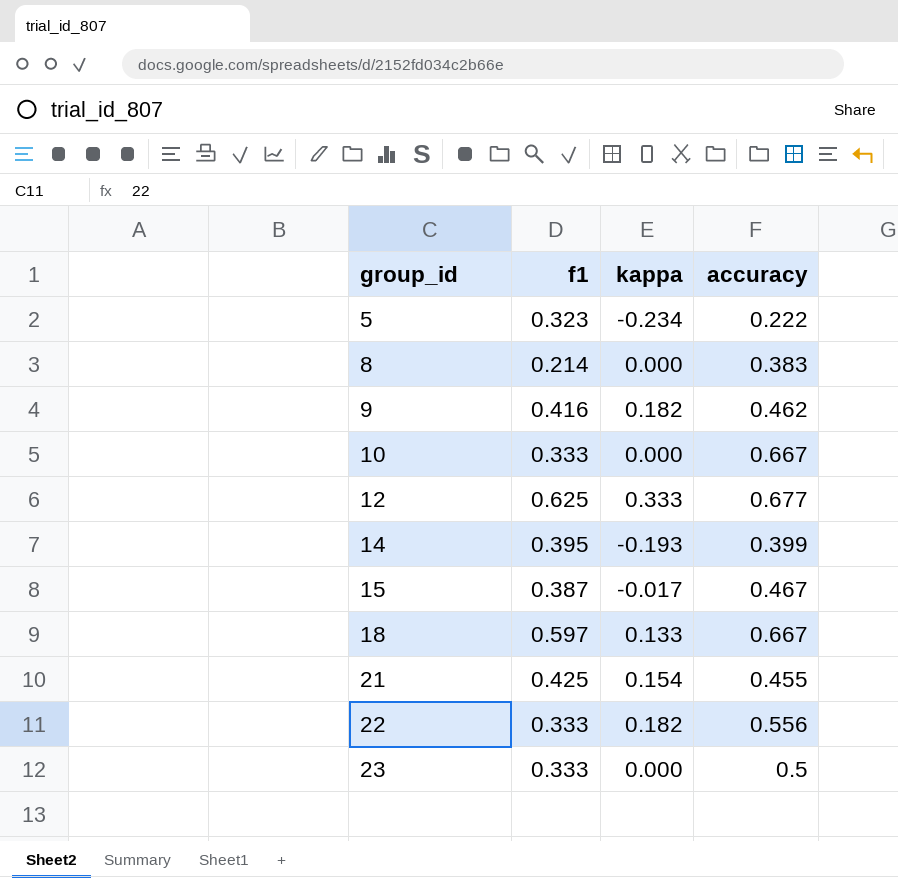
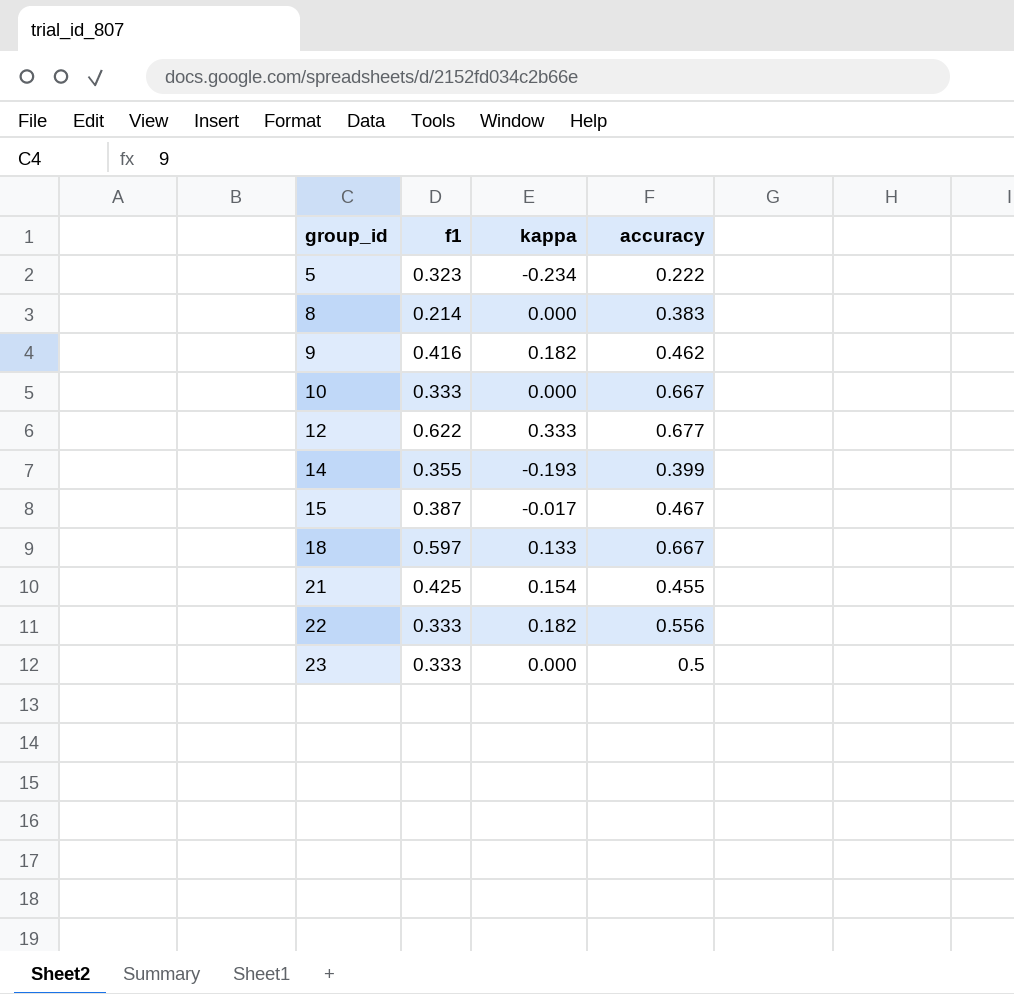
12 | f1: 0.625 -> 0.622
14 | f1: 0.395 -> 0.355

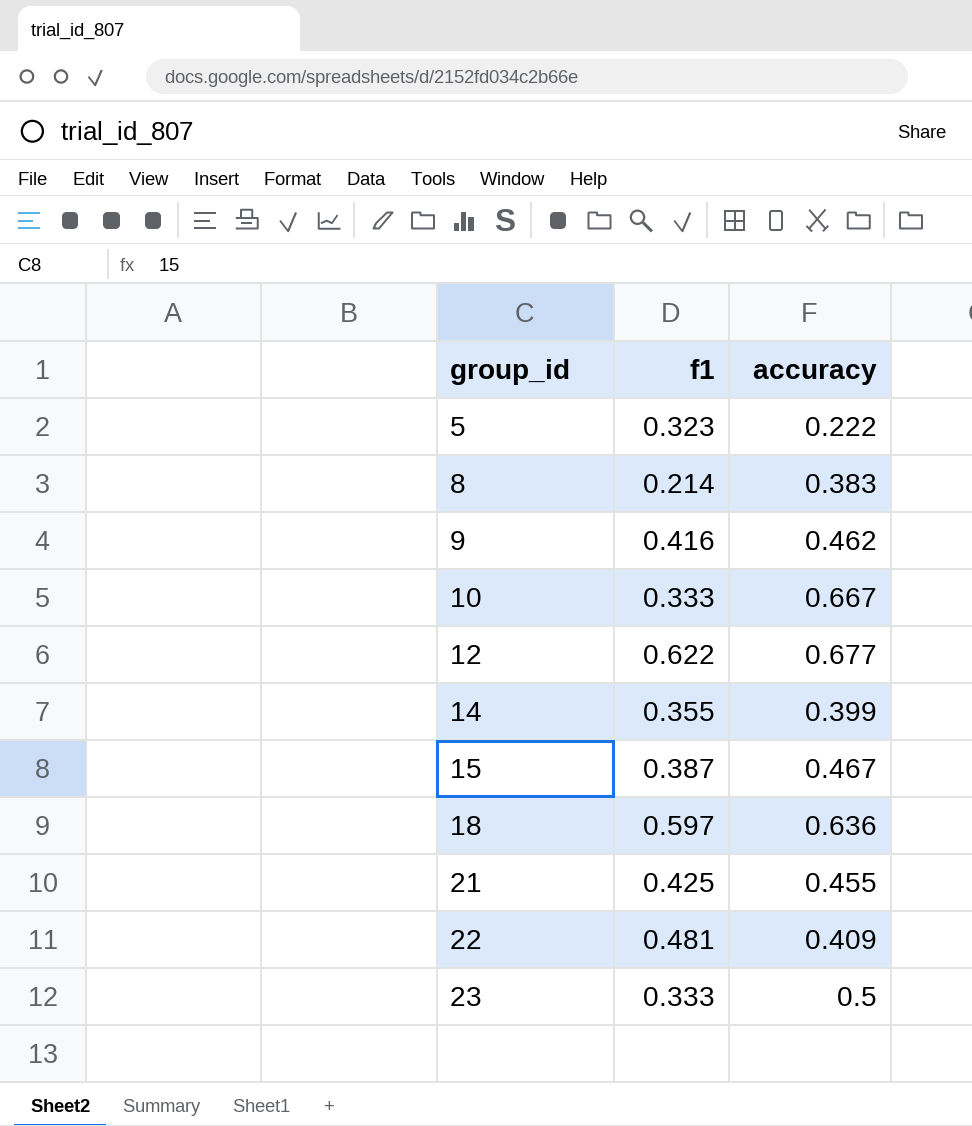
column kappa | position: 3 -> none
18 | accuracy: 0.667 -> 0.636
22 | f1: 0.333 -> 0.481
22 | accuracy: 0.556 -> 0.409

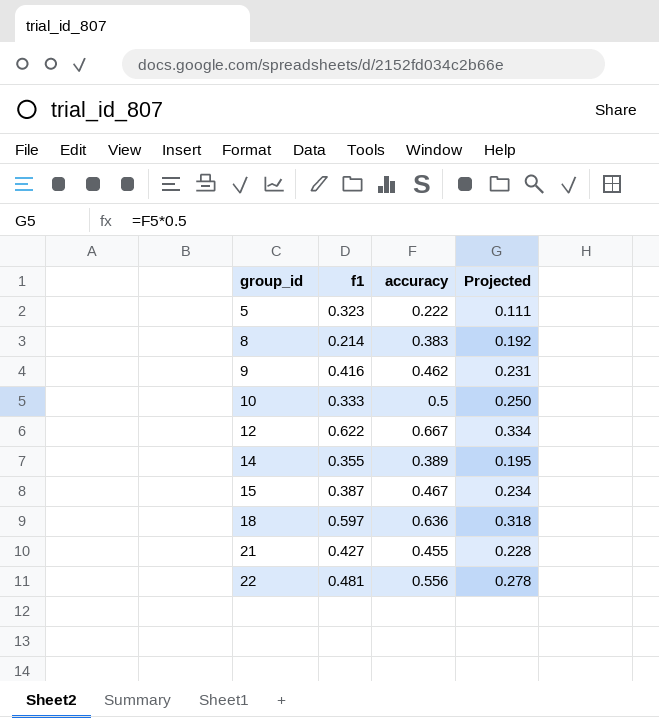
column Projected | formula: none -> [accuracy] * 0.5
row 23: 0.333 | 0.5 -> none
10 | accuracy: 0.667 -> 0.5
12 | accuracy: 0.677 -> 0.667
14 | accuracy: 0.399 -> 0.389
21 | f1: 0.425 -> 0.427
22 | accuracy: 0.409 -> 0.556

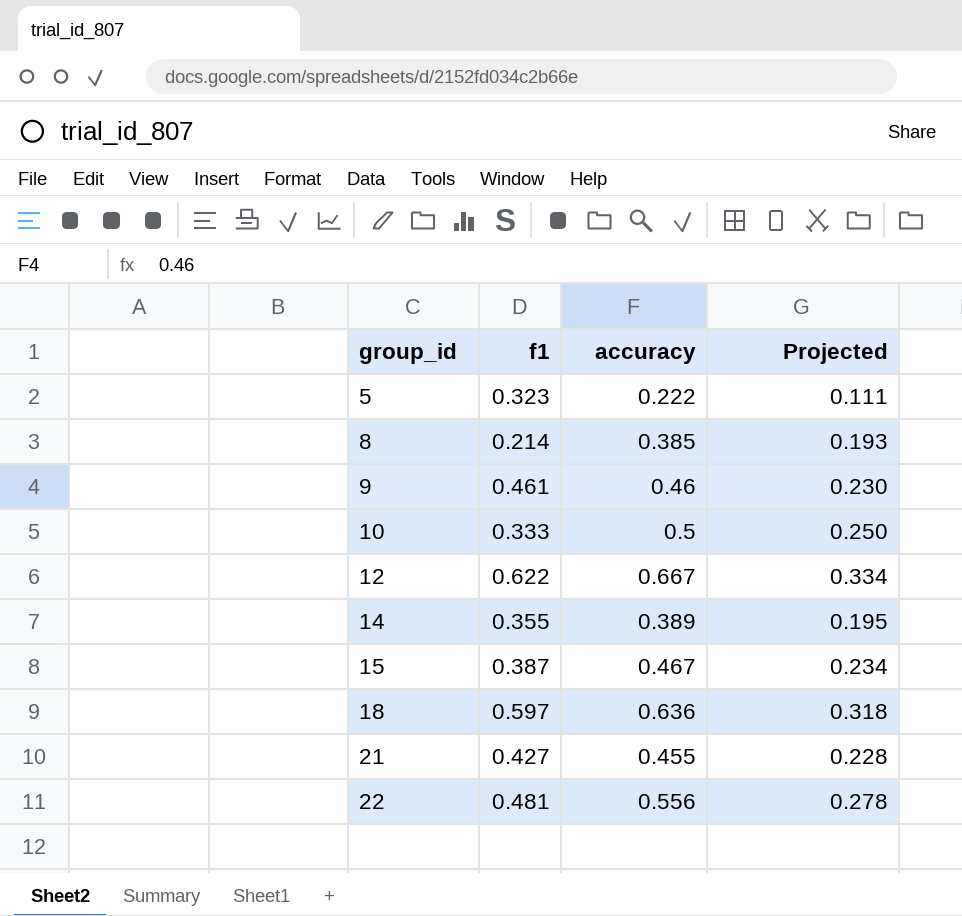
8 | accuracy: 0.383 -> 0.385
8 | Projected: 0.192 -> 0.193
9 | f1: 0.416 -> 0.461
9 | accuracy: 0.462 -> 0.46
9 | Projected: 0.231 -> 0.230

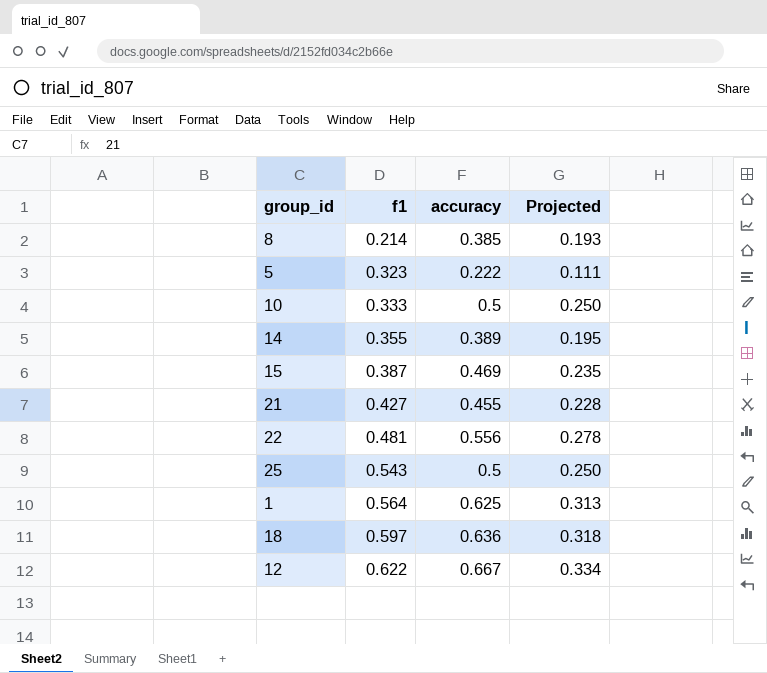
row order: group_id ascending -> f1 ascending
row 9: 0.461 | 0.46 | 0.230 -> none
15 | accuracy: 0.467 -> 0.469
15 | Projected: 0.234 -> 0.235
row 25: none -> 0.543 | 0.5 | 0.250
row 1: none -> 0.564 | 0.625 | 0.313

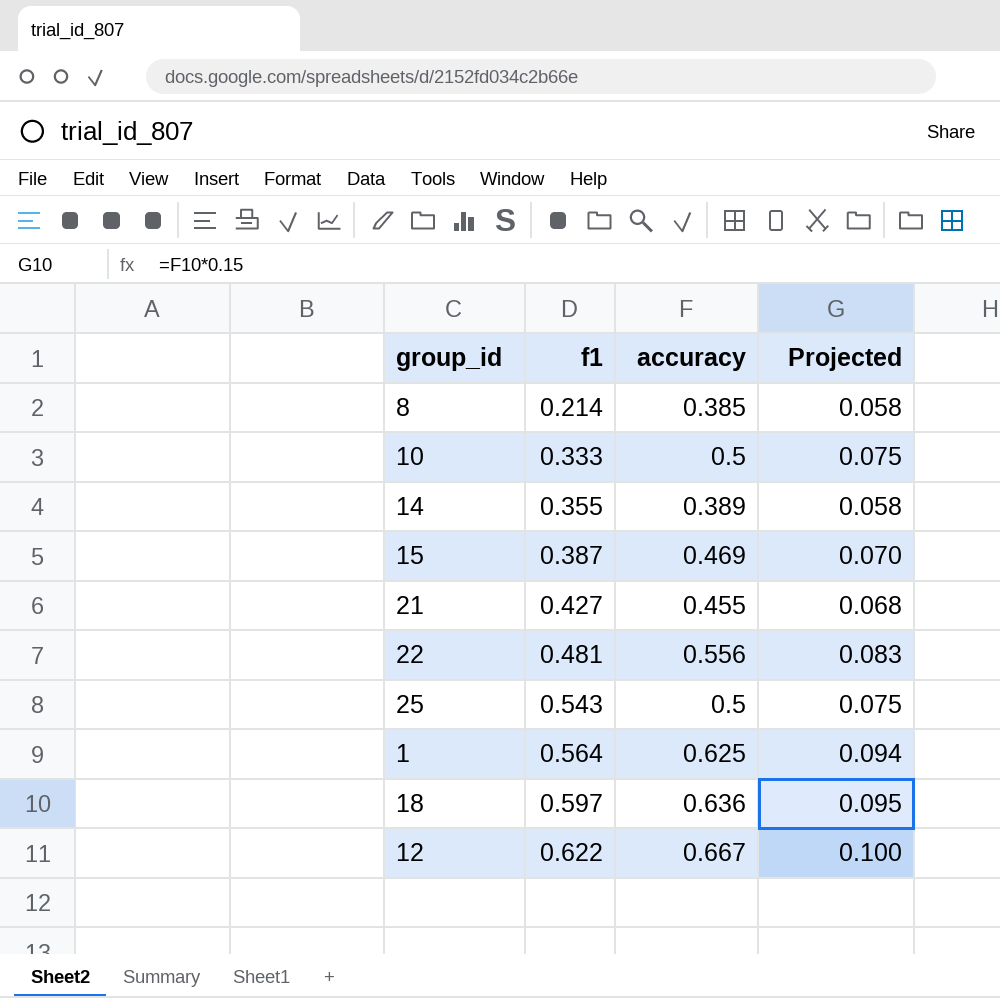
column Projected | formula: [accuracy] * 0.5 -> [accuracy] * 0.15
row 5: 0.323 | 0.222 | 0.111 -> none

